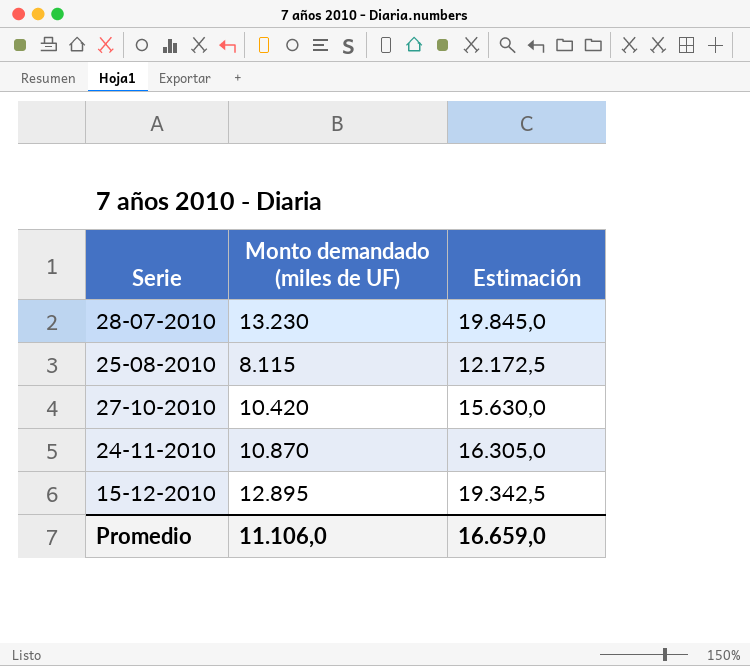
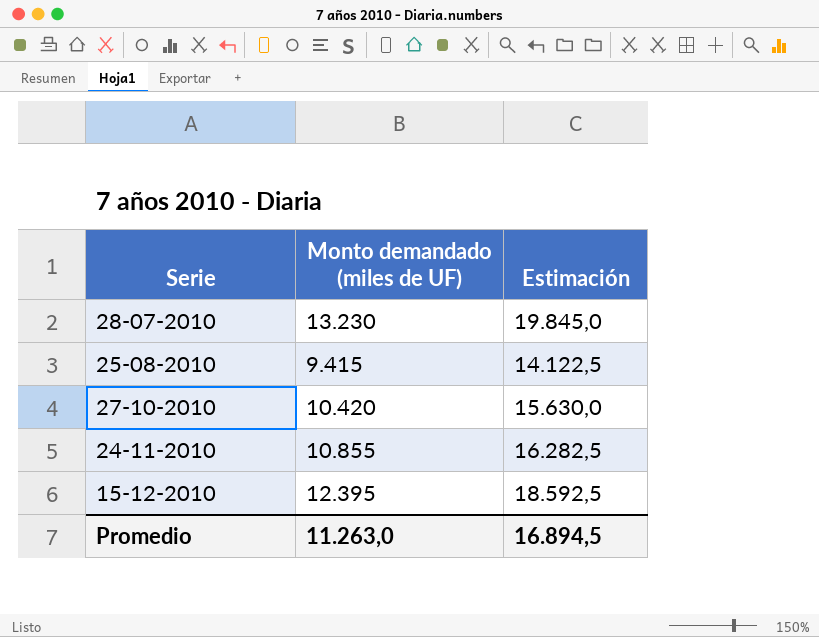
25-08-2010 | Monto demandado (miles de UF): 8.115 -> 9.415
25-08-2010 | Estimación: 12.172,5 -> 14.122,5
24-11-2010 | Monto demandado (miles de UF): 10.870 -> 10.855
24-11-2010 | Estimación: 16.305,0 -> 16.282,5
15-12-2010 | Monto demandado (miles de UF): 12.895 -> 12.395
15-12-2010 | Estimación: 19.342,5 -> 18.592,5
Promedio | Monto demandado (miles de UF): 11.106,0 -> 11.263,0
Promedio | Estimación: 16.659,0 -> 16.894,5

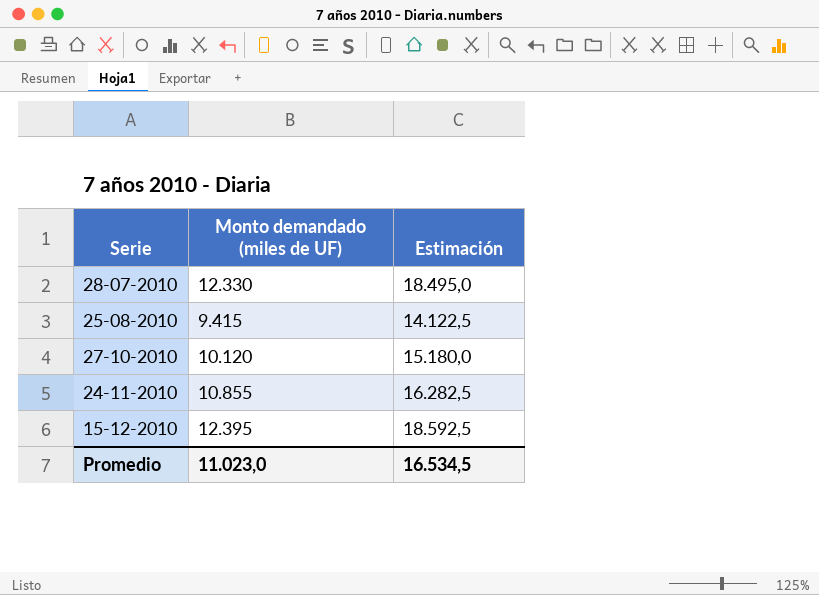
28-07-2010 | Monto demandado (miles de UF): 13.230 -> 12.330
28-07-2010 | Estimación: 19.845,0 -> 18.495,0
27-10-2010 | Monto demandado (miles de UF): 10.420 -> 10.120
27-10-2010 | Estimación: 15.630,0 -> 15.180,0
Promedio | Monto demandado (miles de UF): 11.263,0 -> 11.023,0
Promedio | Estimación: 16.894,5 -> 16.534,5

